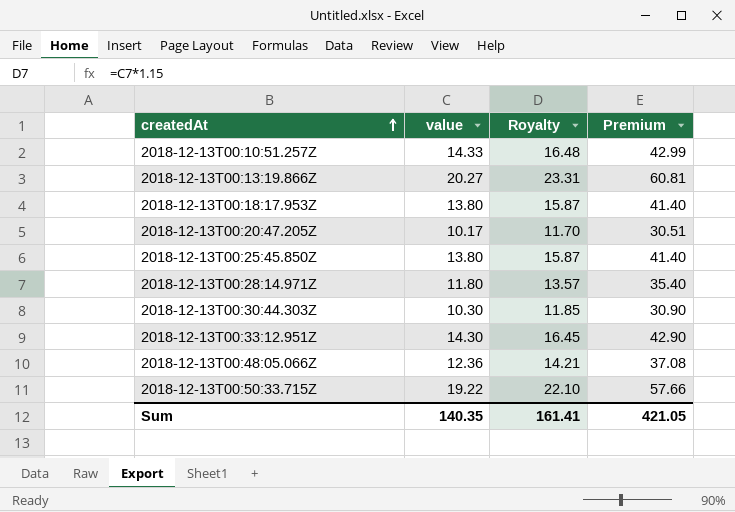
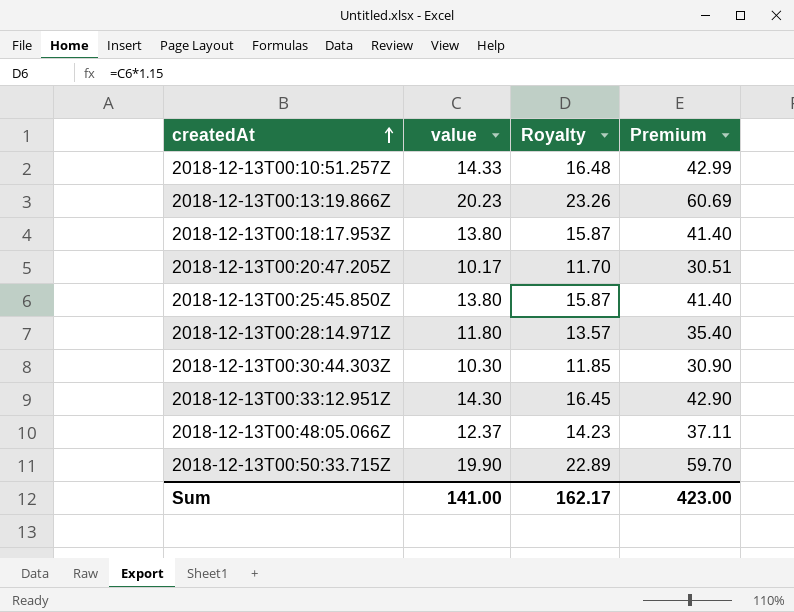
2018-12-13T00:13:19.866Z | value: 20.27 -> 20.23
2018-12-13T00:13:19.866Z | Royalty: 23.31 -> 23.26
2018-12-13T00:13:19.866Z | Premium: 60.81 -> 60.69
2018-12-13T00:48:05.066Z | value: 12.36 -> 12.37
2018-12-13T00:48:05.066Z | Royalty: 14.21 -> 14.23
2018-12-13T00:48:05.066Z | Premium: 37.08 -> 37.11
2018-12-13T00:50:33.715Z | value: 19.22 -> 19.90
2018-12-13T00:50:33.715Z | Royalty: 22.10 -> 22.89
2018-12-13T00:50:33.715Z | Premium: 57.66 -> 59.70
Sum | value: 140.35 -> 141.00
Sum | Royalty: 161.41 -> 162.17
Sum | Premium: 421.05 -> 423.00

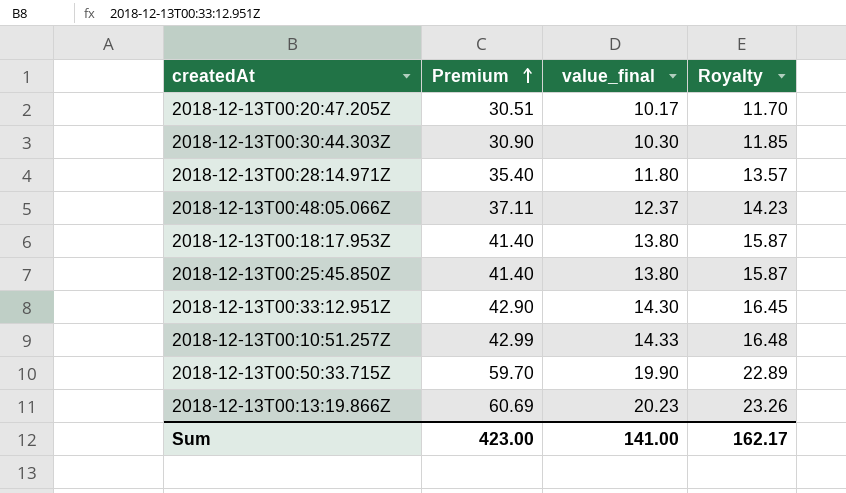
row order: createdAt ascending -> Premium ascending
column Premium | position: 4 -> 2
column name: value -> value_final

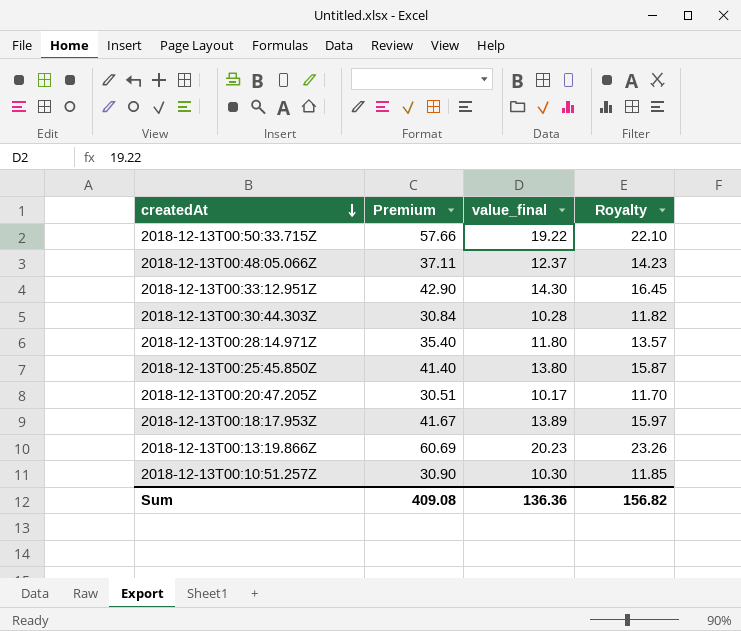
row order: Premium ascending -> createdAt descending
2018-12-13T00:50:33.715Z | Premium: 59.70 -> 57.66
2018-12-13T00:50:33.715Z | value_final: 19.90 -> 19.22
2018-12-13T00:50:33.715Z | Royalty: 22.89 -> 22.10
2018-12-13T00:30:44.303Z | Premium: 30.90 -> 30.84
2018-12-13T00:30:44.303Z | value_final: 10.30 -> 10.28
2018-12-13T00:30:44.303Z | Royalty: 11.85 -> 11.82
2018-12-13T00:18:17.953Z | Premium: 41.40 -> 41.67
2018-12-13T00:18:17.953Z | value_final: 13.80 -> 13.89
2018-12-13T00:18:17.953Z | Royalty: 15.87 -> 15.97
2018-12-13T00:10:51.257Z | Premium: 42.99 -> 30.90
2018-12-13T00:10:51.257Z | value_final: 14.33 -> 10.30
2018-12-13T00:10:51.257Z | Royalty: 16.48 -> 11.85
Sum | Premium: 423.00 -> 409.08
Sum | value_final: 141.00 -> 136.36
Sum | Royalty: 162.17 -> 156.82

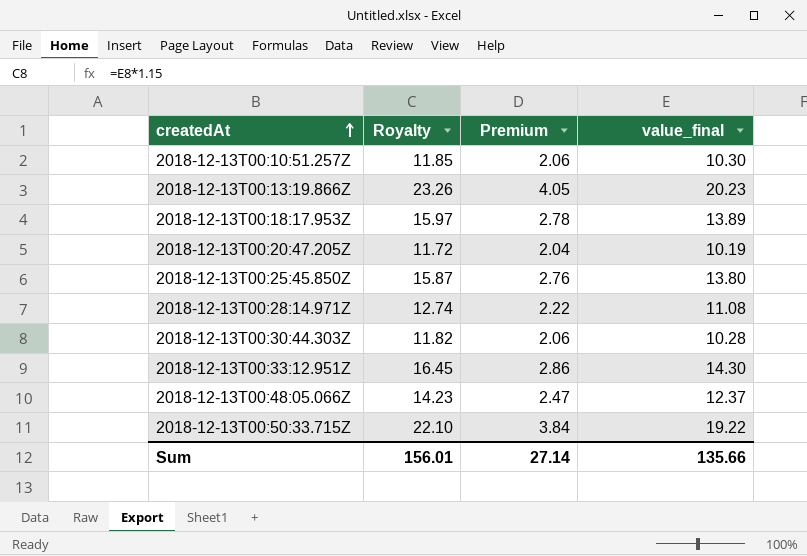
row order: createdAt descending -> createdAt ascending
column Royalty | position: 4 -> 2
column Premium | formula: [value_final] * 3 -> [value_final] * 0.2
2018-12-13T00:20:47.205Z | Royalty: 11.70 -> 11.72
2018-12-13T00:20:47.205Z | value_final: 10.17 -> 10.19
2018-12-13T00:28:14.971Z | Royalty: 13.57 -> 12.74
2018-12-13T00:28:14.971Z | value_final: 11.80 -> 11.08
Sum | Royalty: 156.82 -> 156.01
Sum | Premium: 409.08 -> 27.14
Sum | value_final: 136.36 -> 135.66

